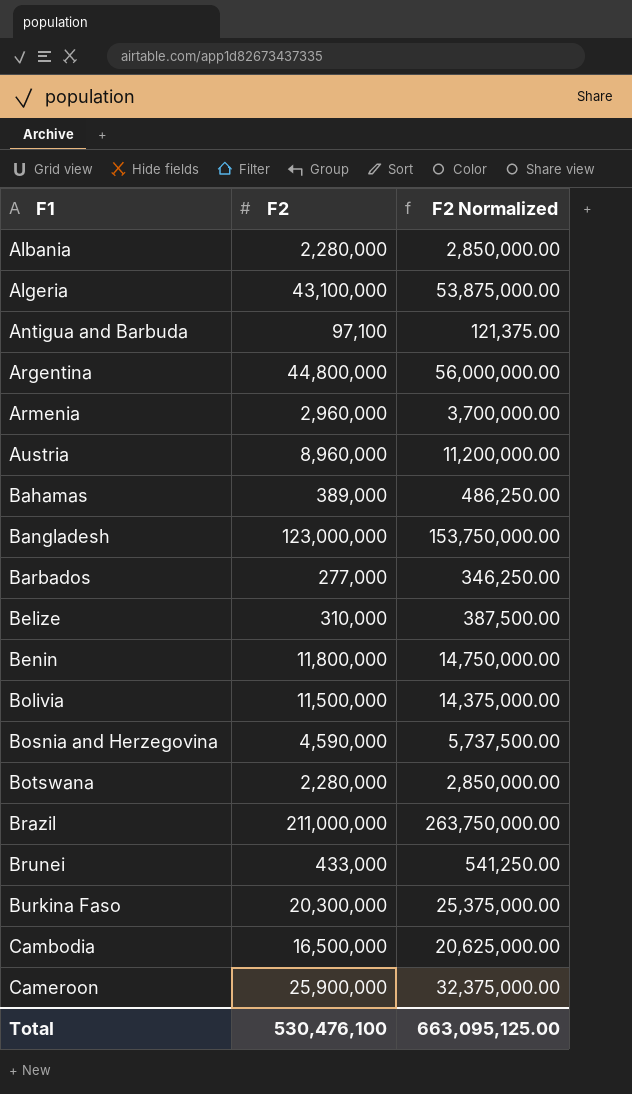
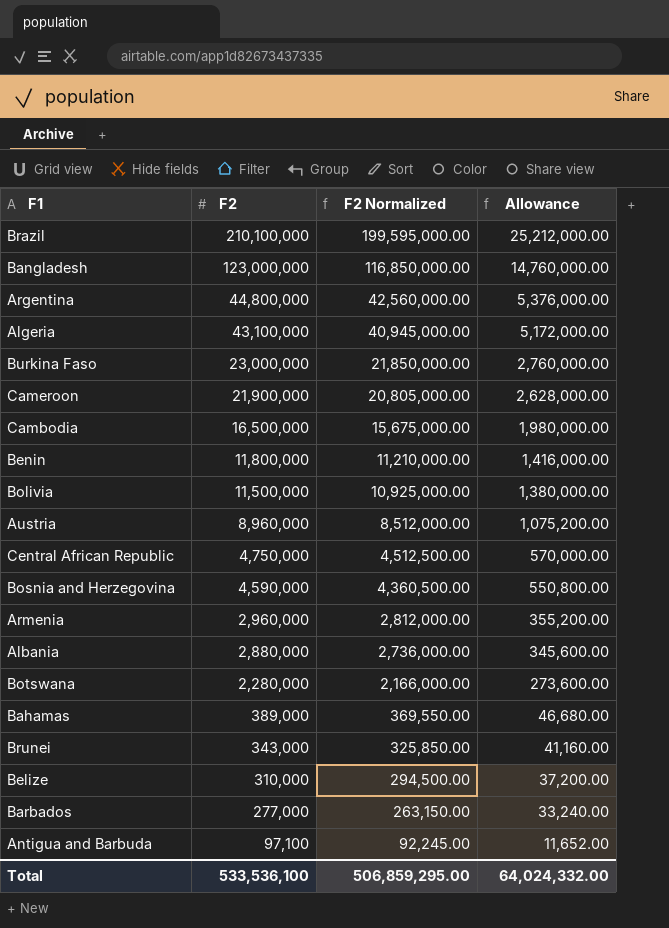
row order: F1 ascending -> F2 descending
column F2 Normalized | formula: [F2] * 1.25 -> [F2] * 0.95
column Allowance | formula: none -> [F2] * 0.12
Brazil | F2: 211,000,000 -> 210,100,000
Burkina Faso | F2: 20,300,000 -> 23,000,000
Cameroon | F2: 25,900,000 -> 21,900,000
row Central African Republic: none -> 4,750,000 | 4,512,500.00 | 570,000.00
Albania | F2: 2,280,000 -> 2,880,000
Brunei | F2: 433,000 -> 343,000
Total | F2: 530,476,100 -> 533,536,100
Total | F2 Normalized: 663,095,125.00 -> 506,859,295.00

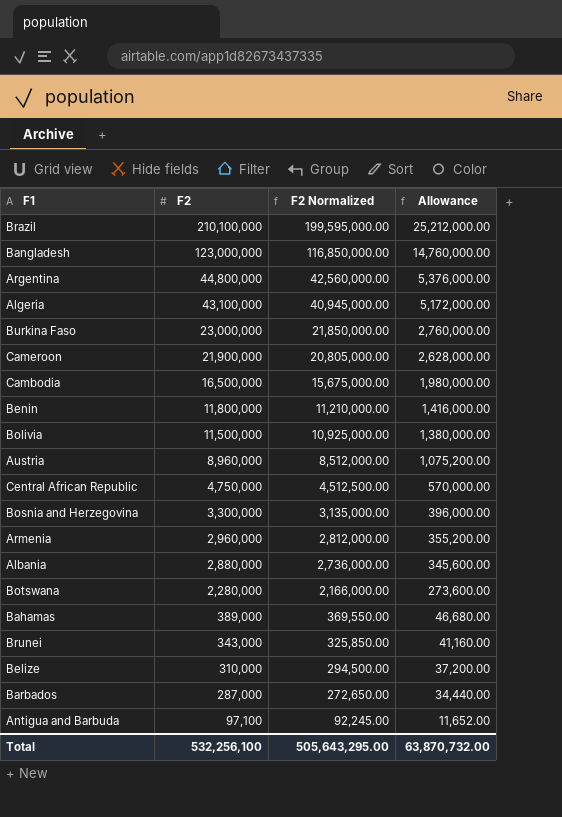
Bosnia and Herzegovina | F2: 4,590,000 -> 3,300,000
Bosnia and Herzegovina | F2 Normalized: 4,360,500.00 -> 3,135,000.00
Bosnia and Herzegovina | Allowance: 550,800.00 -> 396,000.00
Barbados | F2: 277,000 -> 287,000
Barbados | F2 Normalized: 263,150.00 -> 272,650.00
Barbados | Allowance: 33,240.00 -> 34,440.00
Total | F2: 533,536,100 -> 532,256,100
Total | F2 Normalized: 506,859,295.00 -> 505,643,295.00
Total | Allowance: 64,024,332.00 -> 63,870,732.00

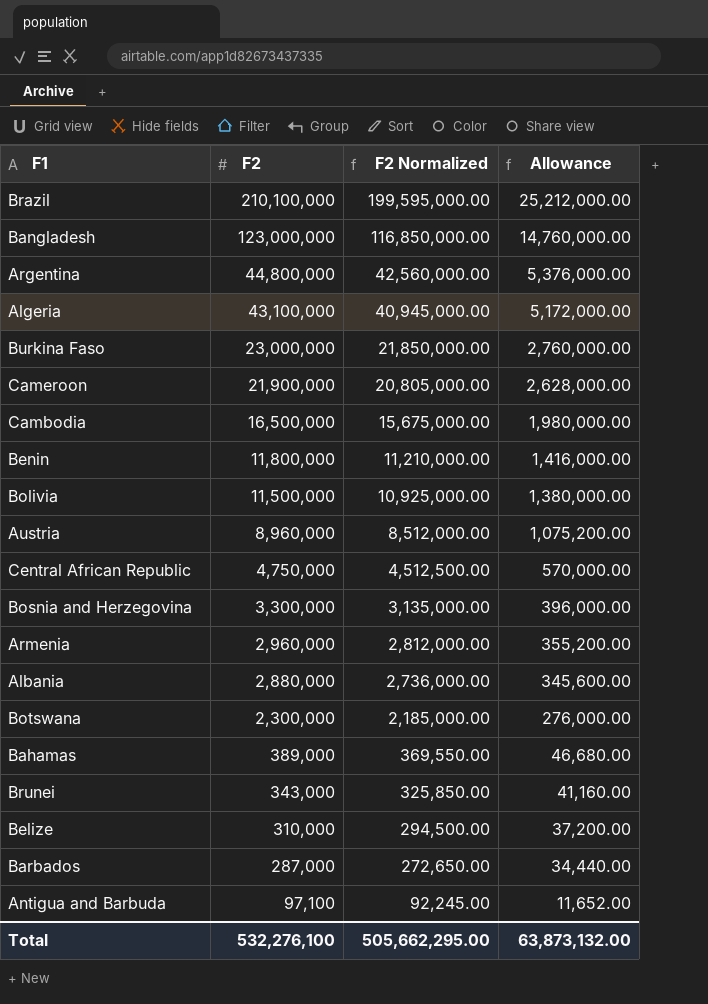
Botswana | F2: 2,280,000 -> 2,300,000
Botswana | F2 Normalized: 2,166,000.00 -> 2,185,000.00
Botswana | Allowance: 273,600.00 -> 276,000.00
Total | F2: 532,256,100 -> 532,276,100
Total | F2 Normalized: 505,643,295.00 -> 505,662,295.00
Total | Allowance: 63,870,732.00 -> 63,873,132.00

